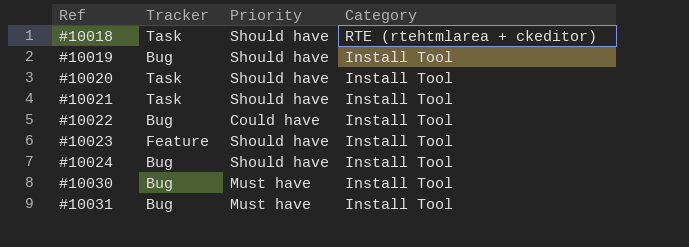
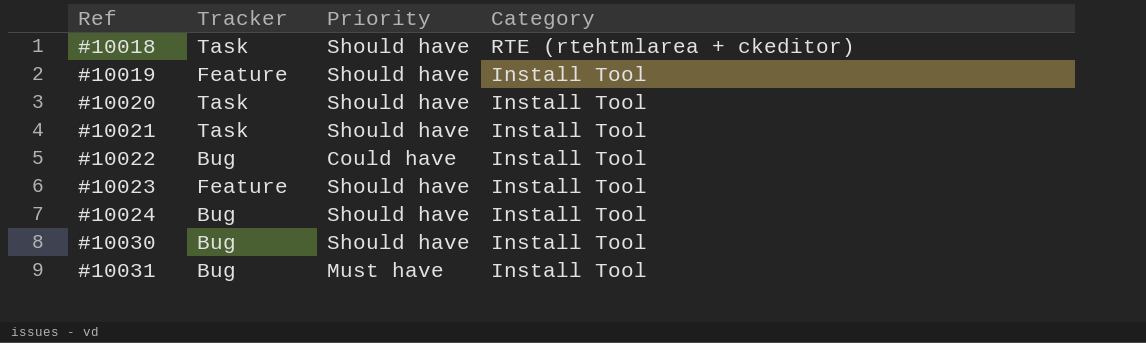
#10019 | Tracker: Bug -> Feature
#10030 | Priority: Must have -> Should have

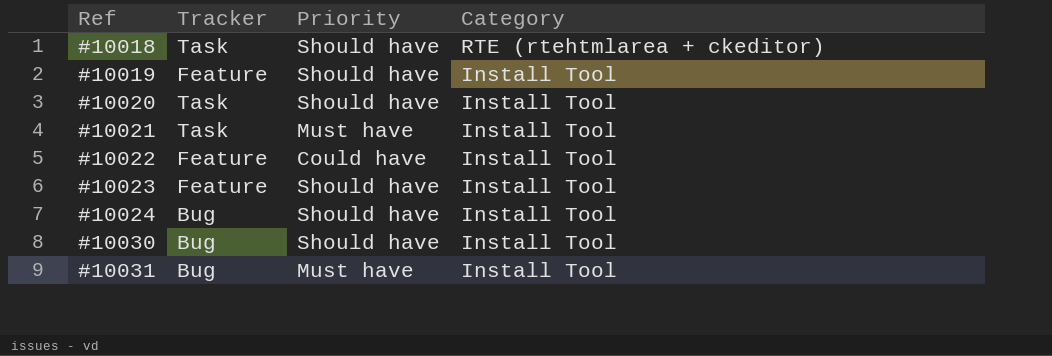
#10021 | Priority: Should have -> Must have
#10022 | Tracker: Bug -> Feature

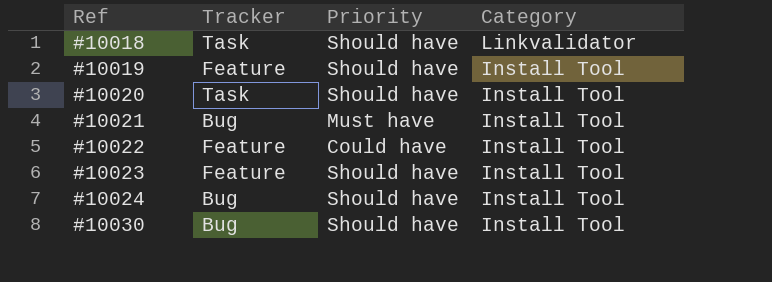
row #10031: Bug | Must have | Install Tool -> none
#10018 | Category: RTE (rtehtmlarea + ckeditor) -> Linkvalidator
#10021 | Tracker: Task -> Bug

